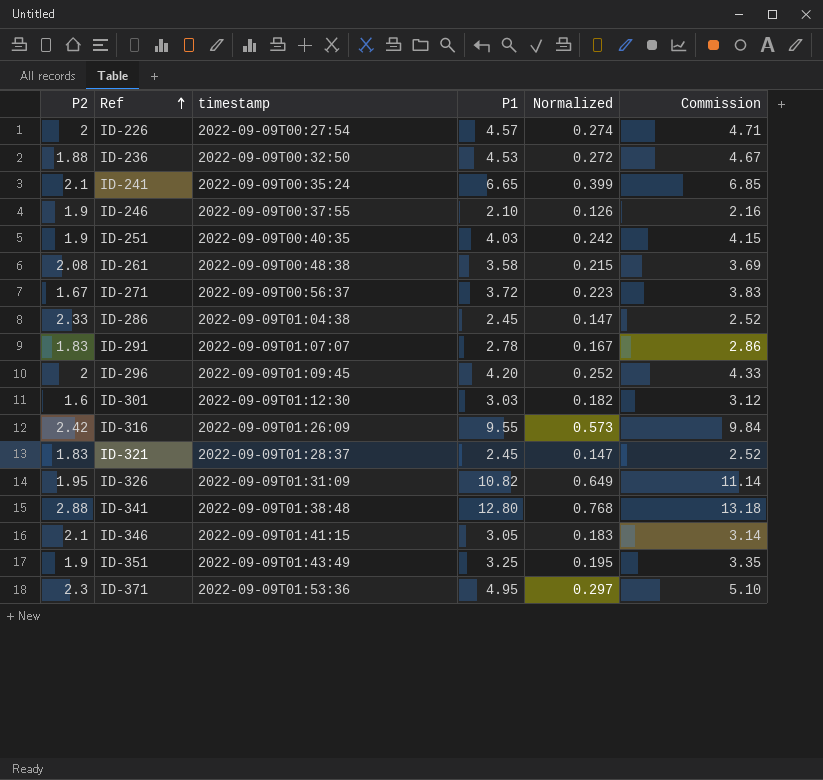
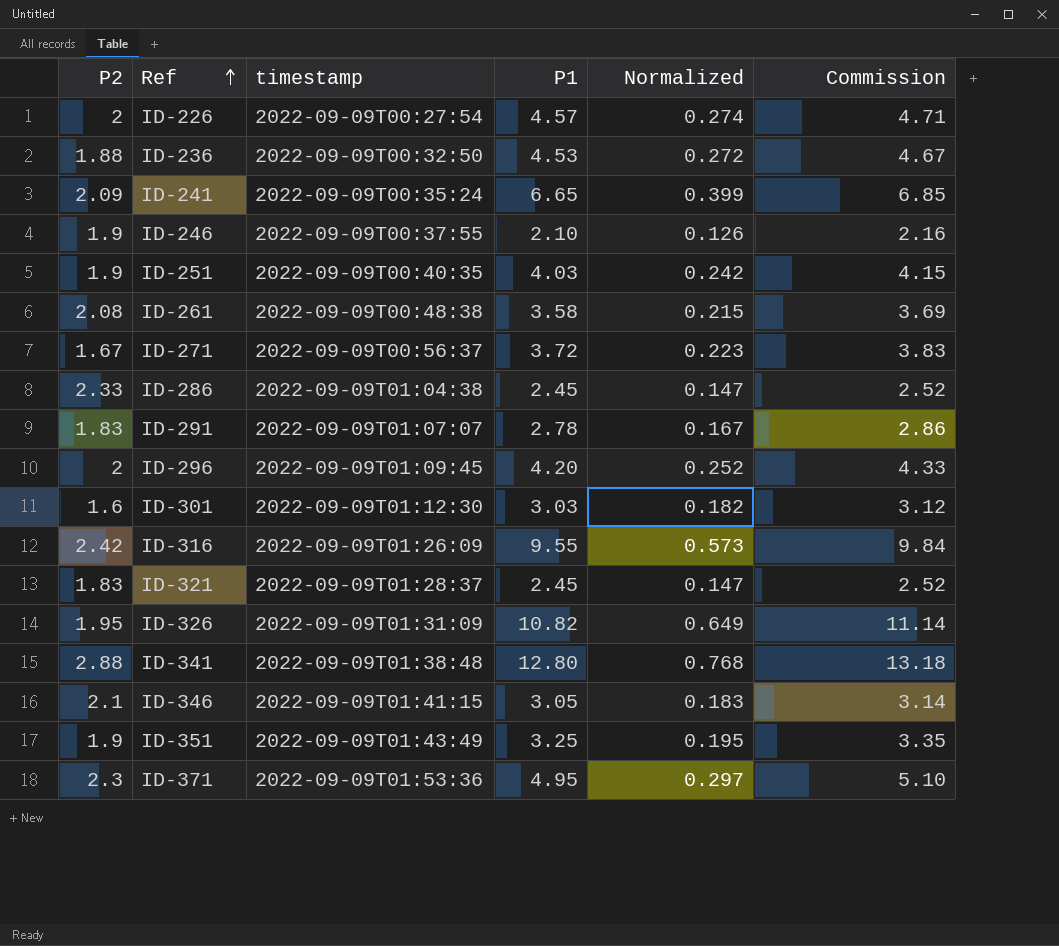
ID-241 | P2: 2.1 -> 2.09

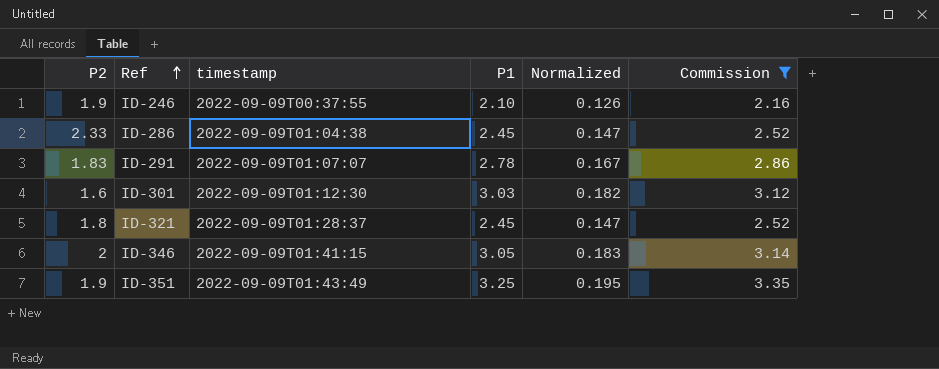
filter: none -> Commission <= 3.35
ID-321 | P2: 1.83 -> 1.8
ID-346 | P2: 2.1 -> 2

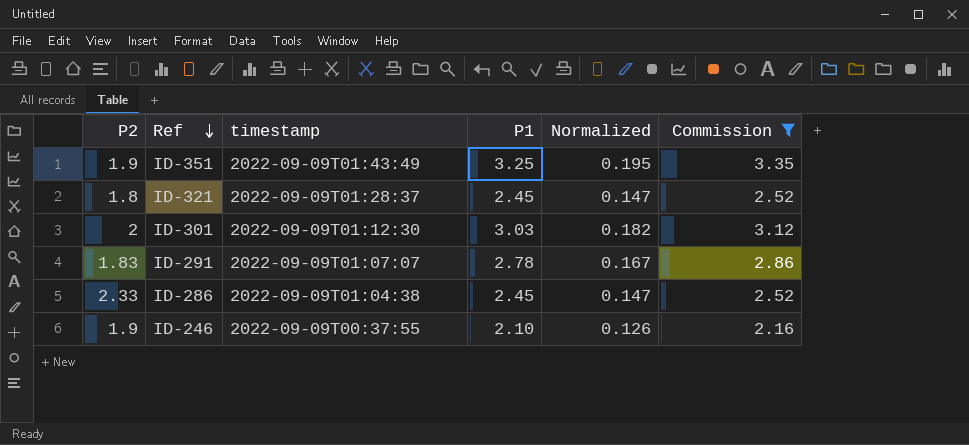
row order: Ref ascending -> Ref descending
row ID-346: 2 | 2022-09-09T01:41:15 | 3.05 | 0.183 | 3.14 -> none
ID-301 | P2: 1.6 -> 2

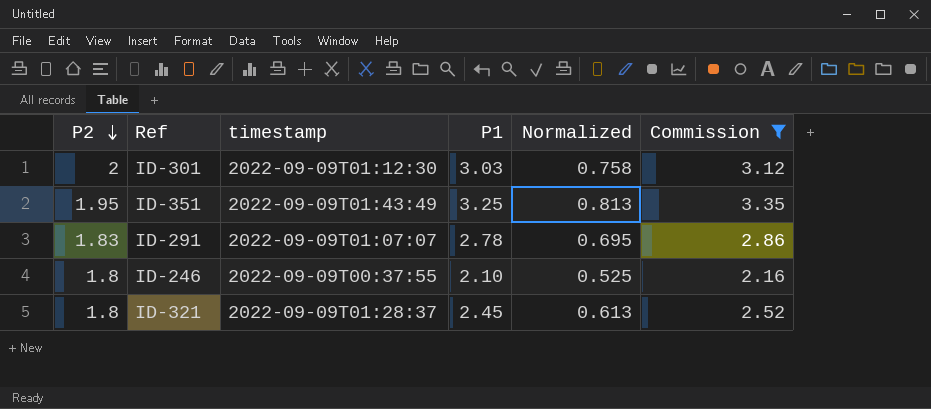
row order: Ref descending -> P2 descending
column Normalized | formula: [P1] * 0.06 -> [P1] * 0.25
row ID-286: 2.33 | 2022-09-09T01:04:38 | 2.45 | 0.147 | 2.52 -> none
ID-351 | P2: 1.9 -> 1.95
ID-246 | P2: 1.9 -> 1.8

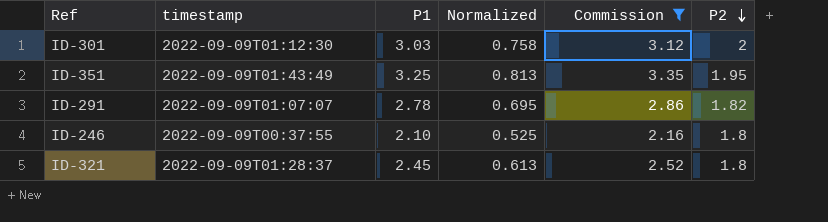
column P2 | position: 1 -> 6
ID-291 | P2: 1.83 -> 1.82

